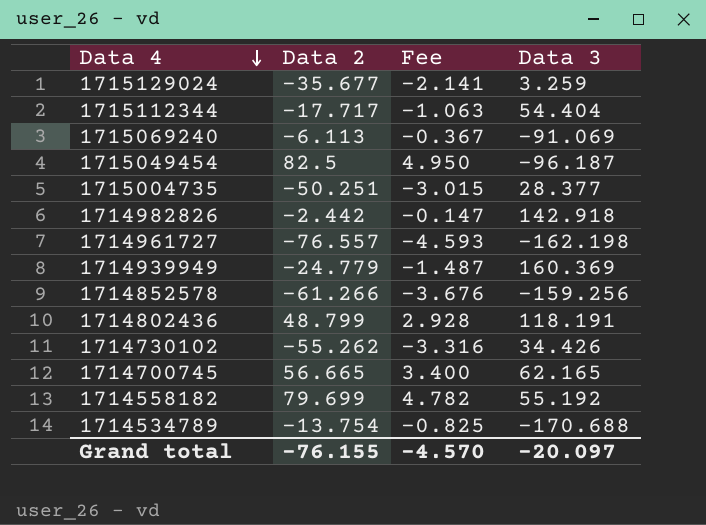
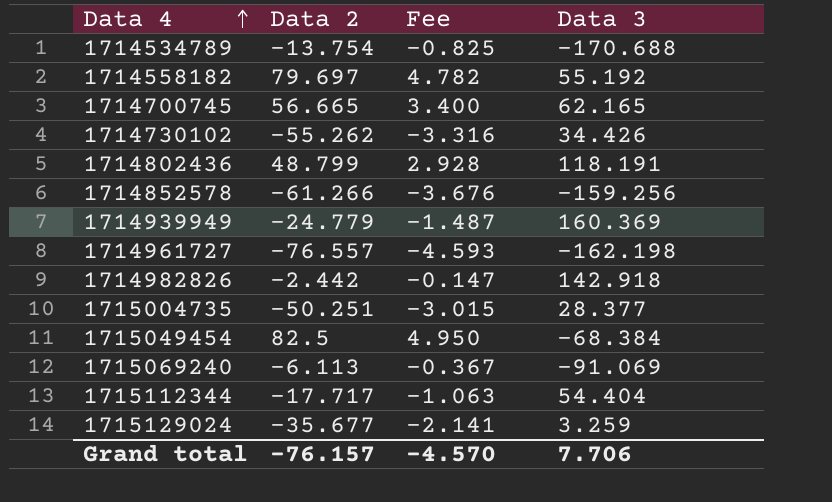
row order: Data 4 descending -> Data 4 ascending
1714558182 | Data 2: 79.699 -> 79.697
1715049454 | Data 3: -96.187 -> -68.384
Grand total | Data 2: -76.155 -> -76.157
Grand total | Data 3: -20.097 -> 7.706

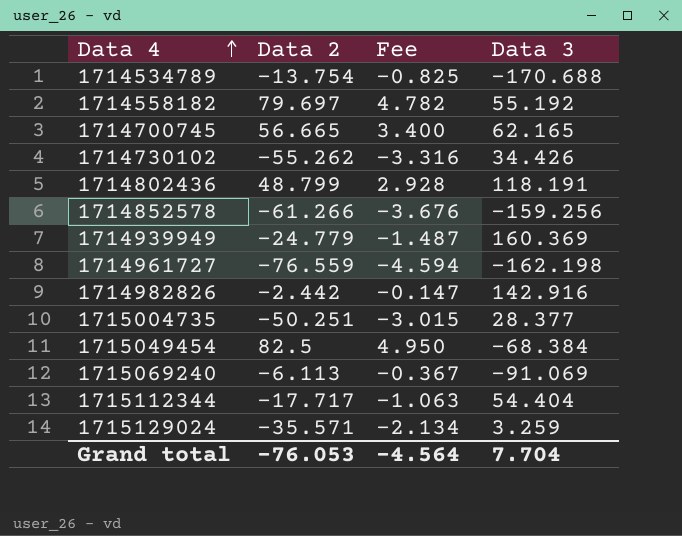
1714961727 | Data 2: -76.557 -> -76.559
1714961727 | Fee: -4.593 -> -4.594
1714982826 | Data 3: 142.918 -> 142.916
1715129024 | Data 2: -35.677 -> -35.571
1715129024 | Fee: -2.141 -> -2.134
Grand total | Data 2: -76.157 -> -76.053
Grand total | Fee: -4.570 -> -4.564
Grand total | Data 3: 7.706 -> 7.704

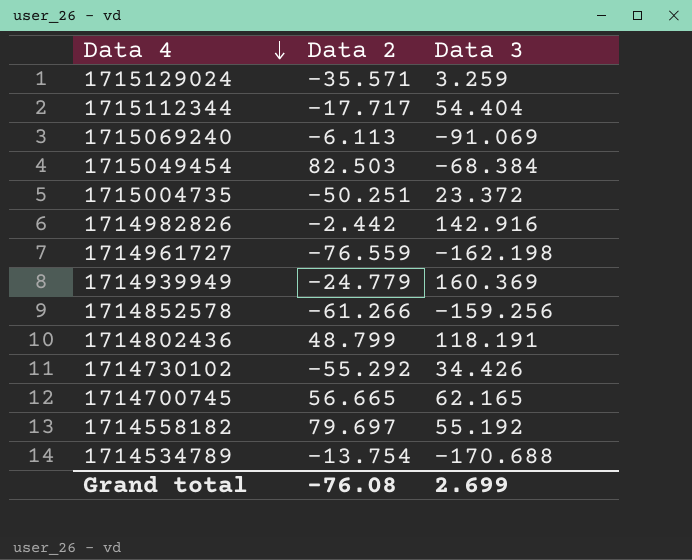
row order: Data 4 ascending -> Data 4 descending
column Fee | formula: [Data 2] * 0.06 -> none
1715049454 | Data 2: 82.5 -> 82.503
1715004735 | Data 3: 28.377 -> 23.372
1714730102 | Data 2: -55.262 -> -55.292
Grand total | Data 2: -76.053 -> -76.08
Grand total | Data 3: 7.704 -> 2.699

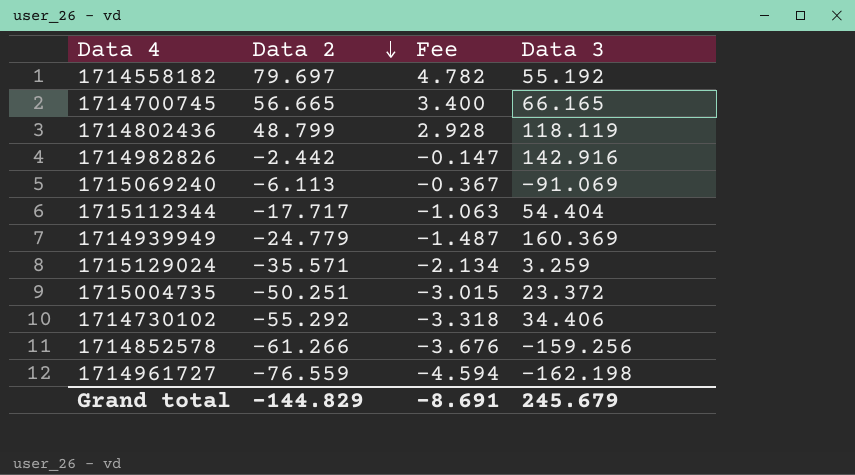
row order: Data 4 descending -> Data 2 descending
column Fee | formula: none -> [Data 2] * 0.06
row 1715049454: 82.503 | -68.384 -> none
row 1714534789: -13.754 | -170.688 -> none
1714700745 | Data 3: 62.165 -> 66.165
1714802436 | Data 3: 118.191 -> 118.119
1714730102 | Data 3: 34.426 -> 34.406
Grand total | Data 2: -76.08 -> -144.829
Grand total | Data 3: 2.699 -> 245.679

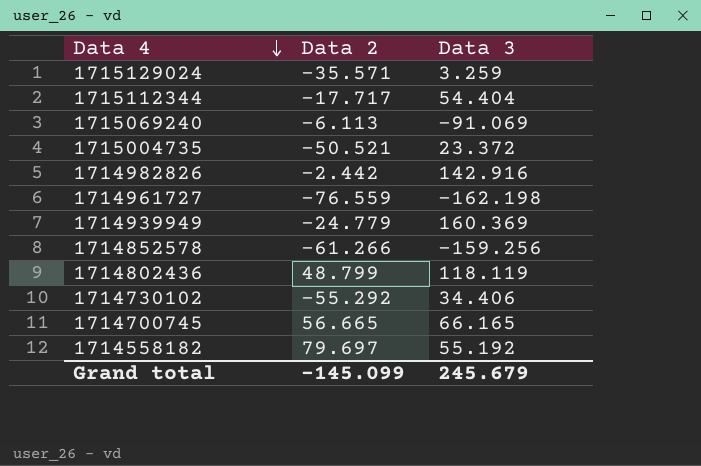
row order: Data 2 descending -> Data 4 descending
column Fee | formula: [Data 2] * 0.06 -> none
1715004735 | Data 2: -50.251 -> -50.521
Grand total | Data 2: -144.829 -> -145.099

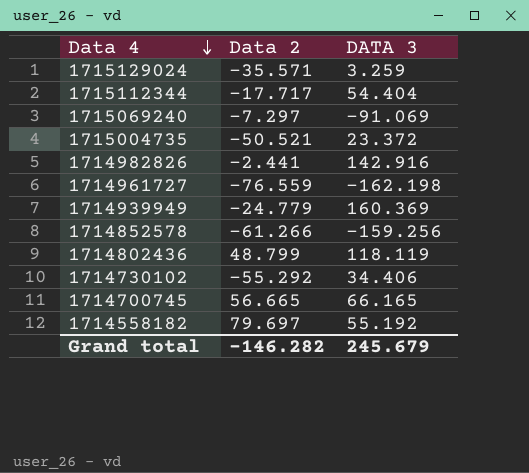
column name: Data 3 -> DATA 3
1715069240 | Data 2: -6.113 -> -7.297
1714982826 | Data 2: -2.442 -> -2.441
Grand total | Data 2: -145.099 -> -146.282

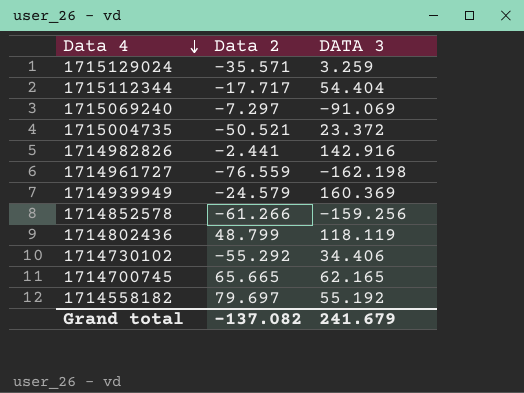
1714939949 | Data 2: -24.779 -> -24.579
1714700745 | Data 2: 56.665 -> 65.665
1714700745 | DATA 3: 66.165 -> 62.165
Grand total | Data 2: -146.282 -> -137.082
Grand total | DATA 3: 245.679 -> 241.679

